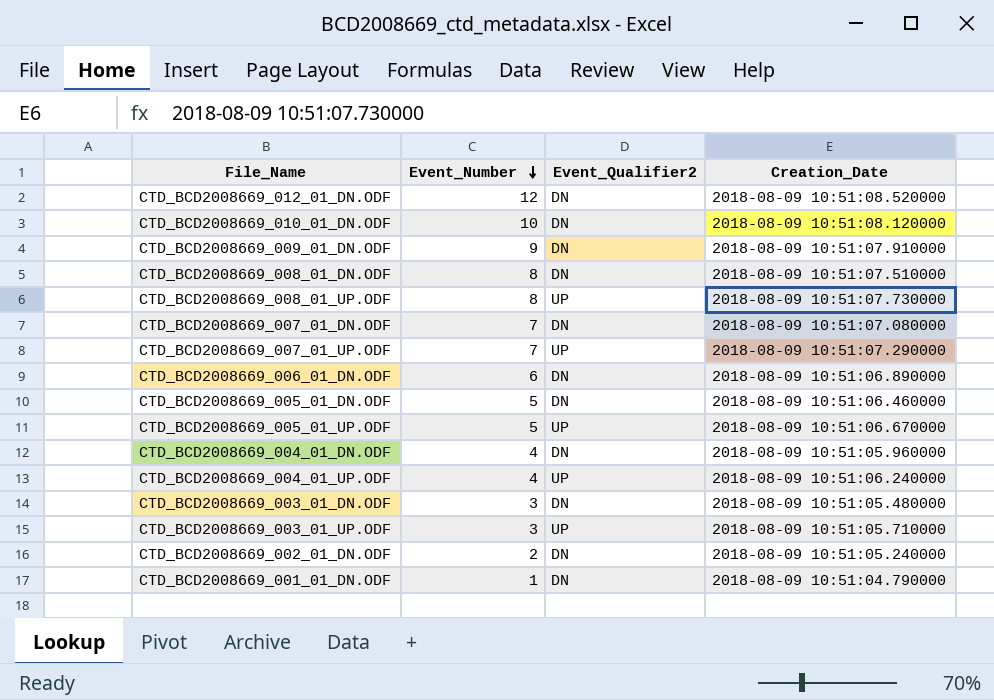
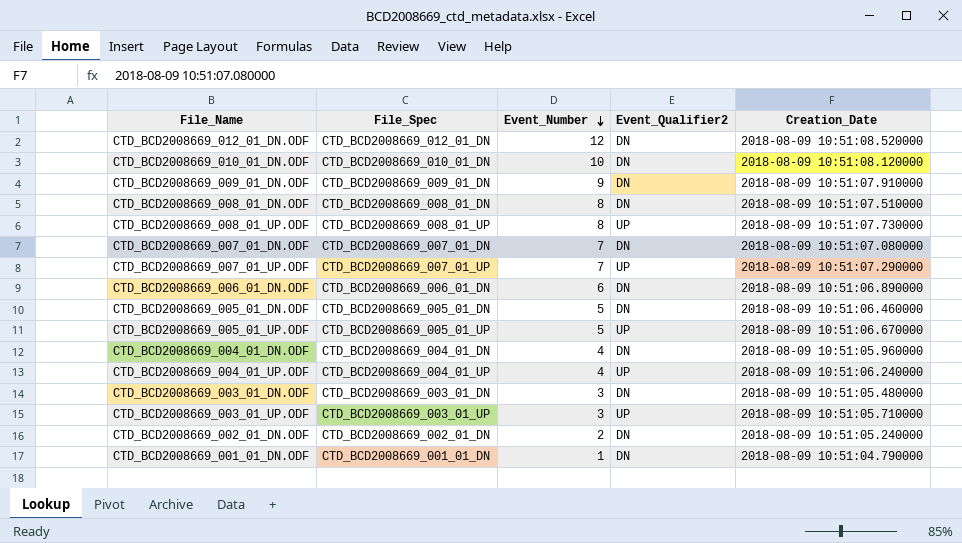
column File_Spec | position: none -> 2

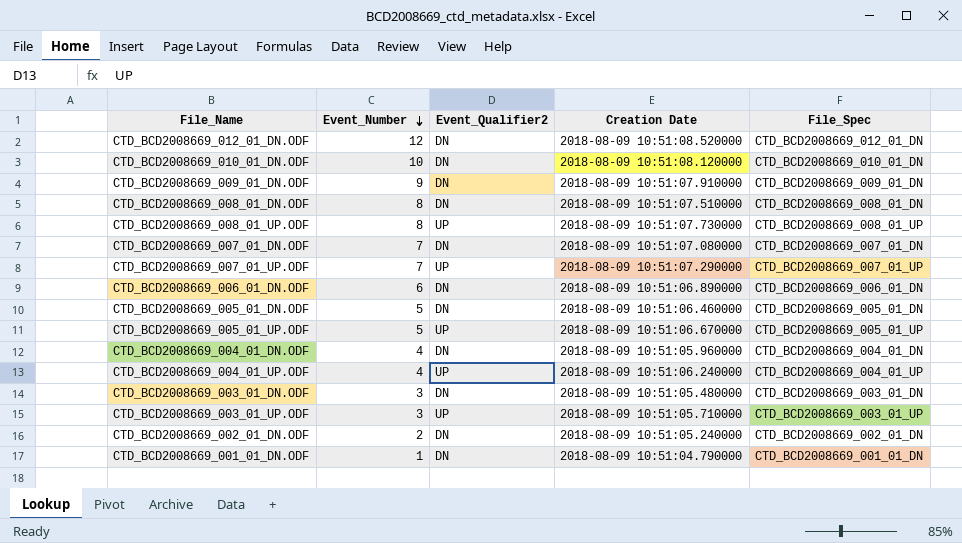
column name: Creation_Date -> Creation Date
column File_Spec | position: 2 -> 5

